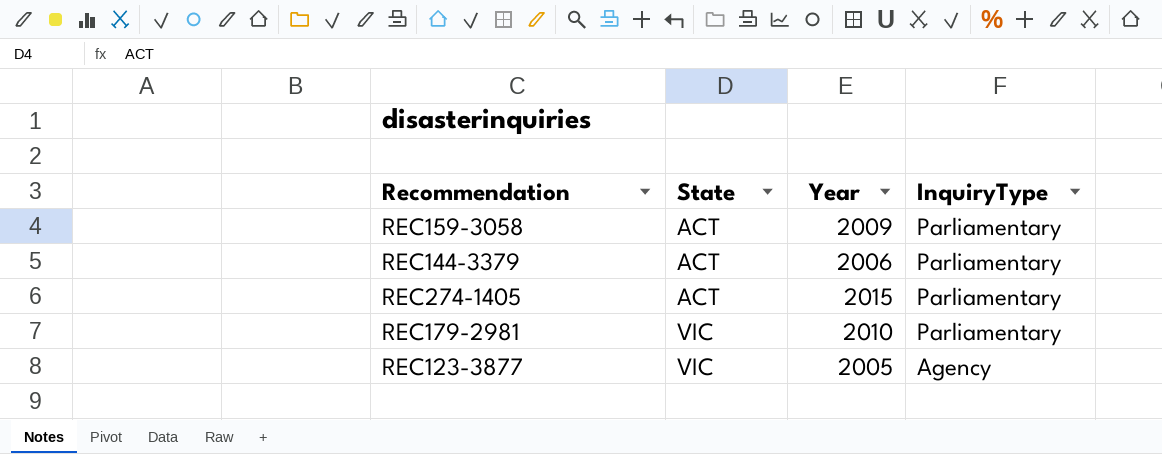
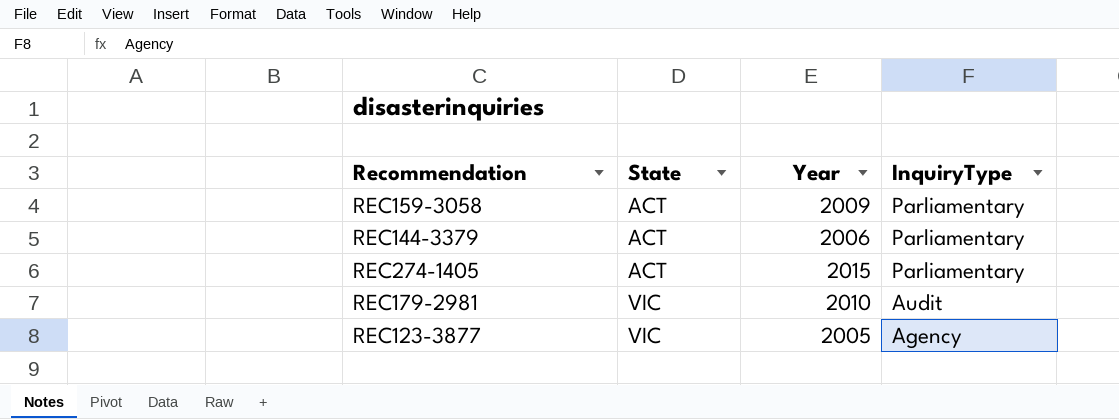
REC179-2981 | InquiryType: Parliamentary -> Audit

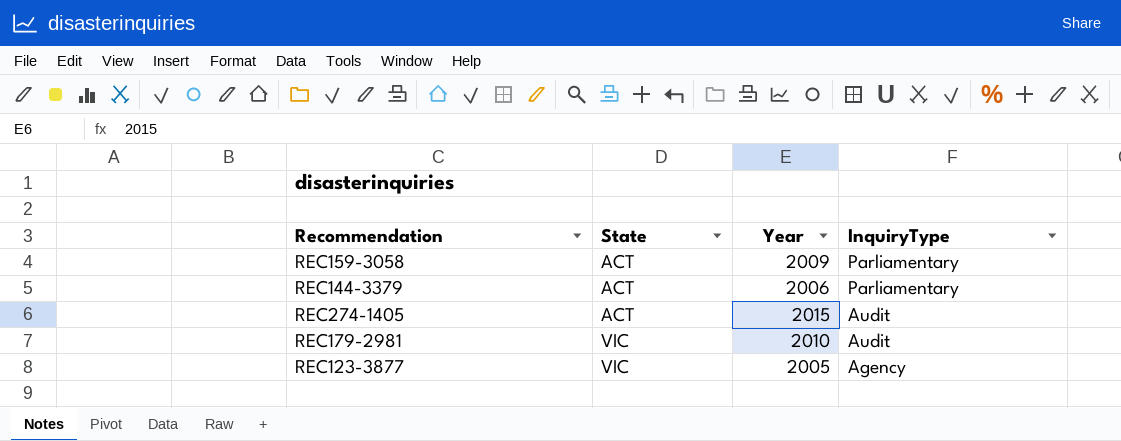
REC274-1405 | InquiryType: Parliamentary -> Audit

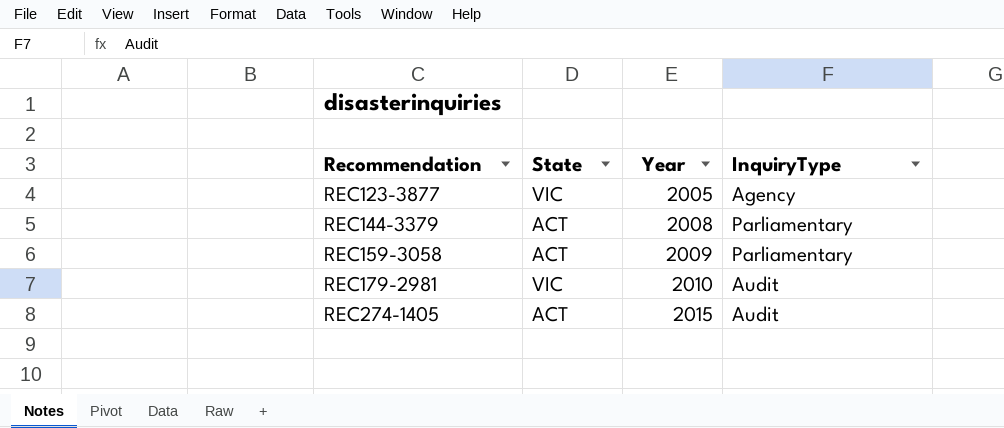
row order: State ascending -> Recommendation ascending
REC144-3379 | Year: 2006 -> 2008

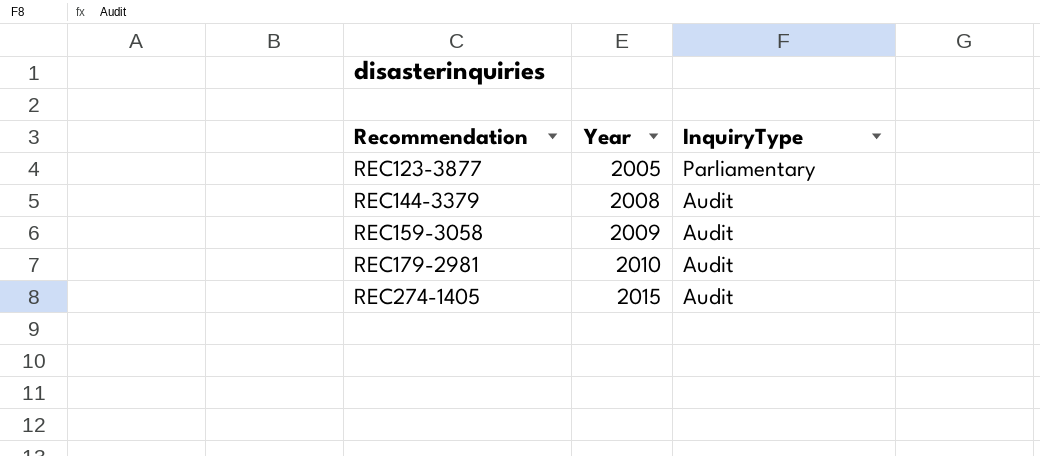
column State | position: 2 -> none
REC123-3877 | InquiryType: Agency -> Parliamentary
REC144-3379 | InquiryType: Parliamentary -> Audit
REC159-3058 | InquiryType: Parliamentary -> Audit

